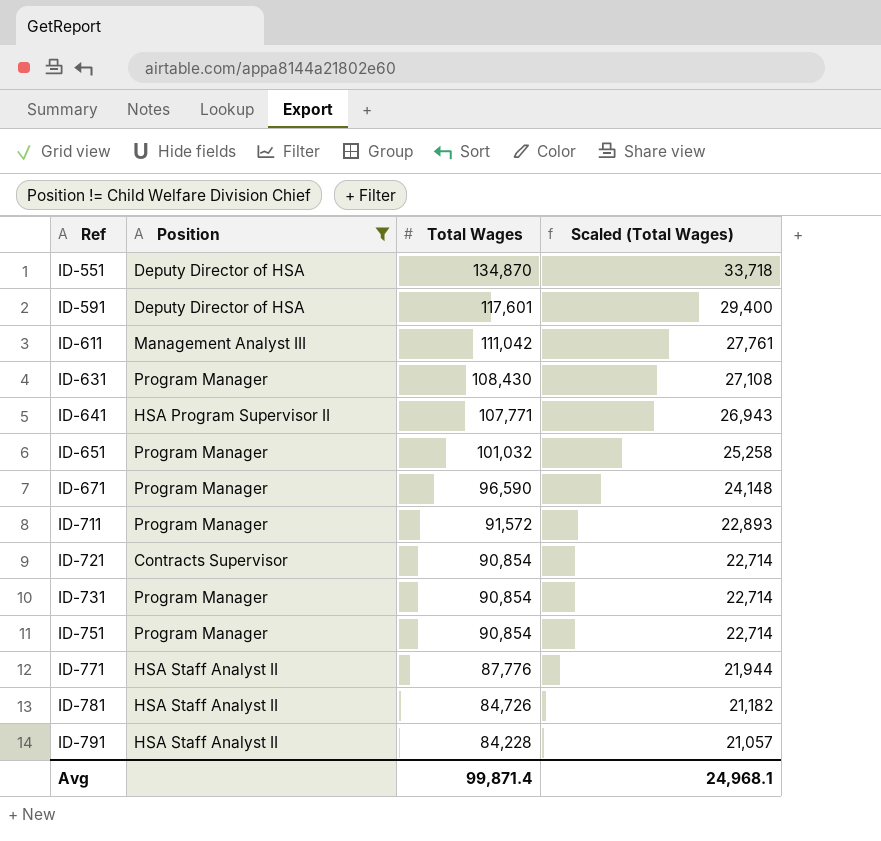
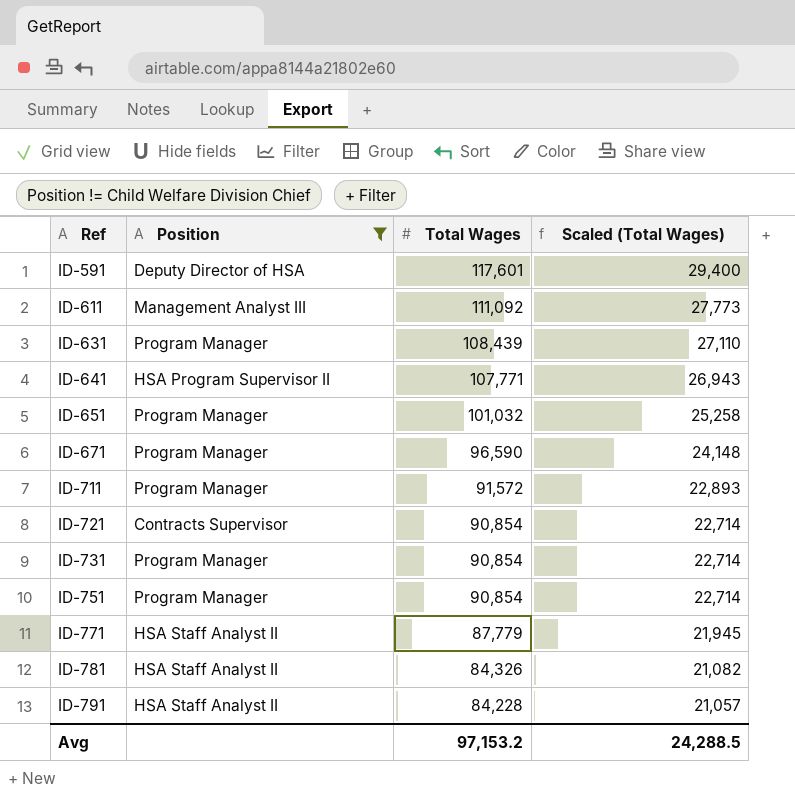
row ID-551: Deputy Director of HSA | 134,870 | 33,718 -> none
ID-611 | Total Wages: 111,042 -> 111,092
ID-611 | Scaled (Total Wages): 27,761 -> 27,773
ID-631 | Total Wages: 108,430 -> 108,439
ID-631 | Scaled (Total Wages): 27,108 -> 27,110
ID-771 | Total Wages: 87,776 -> 87,779
ID-771 | Scaled (Total Wages): 21,944 -> 21,945
ID-781 | Total Wages: 84,726 -> 84,326
ID-781 | Scaled (Total Wages): 21,182 -> 21,082
Avg | Total Wages: 99,871.4 -> 97,153.2
Avg | Scaled (Total Wages): 24,968.1 -> 24,288.5

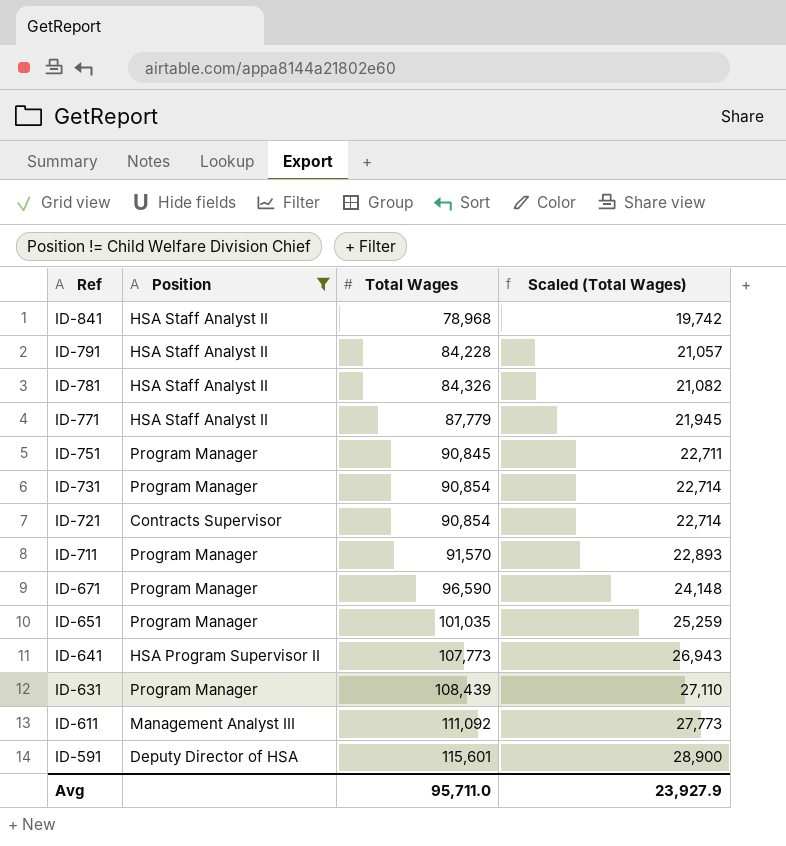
row order: Ref ascending -> Ref descending
row ID-841: none -> HSA Staff Analyst II | 78,968 | 19,742
ID-751 | Total Wages: 90,854 -> 90,845
ID-751 | Scaled (Total Wages): 22,714 -> 22,711
ID-711 | Total Wages: 91,572 -> 91,570
ID-651 | Total Wages: 101,032 -> 101,035
ID-651 | Scaled (Total Wages): 25,258 -> 25,259
ID-641 | Total Wages: 107,771 -> 107,773
ID-591 | Total Wages: 117,601 -> 115,601
ID-591 | Scaled (Total Wages): 29,400 -> 28,900
Avg | Total Wages: 97,153.2 -> 95,711.0
Avg | Scaled (Total Wages): 24,288.5 -> 23,927.9

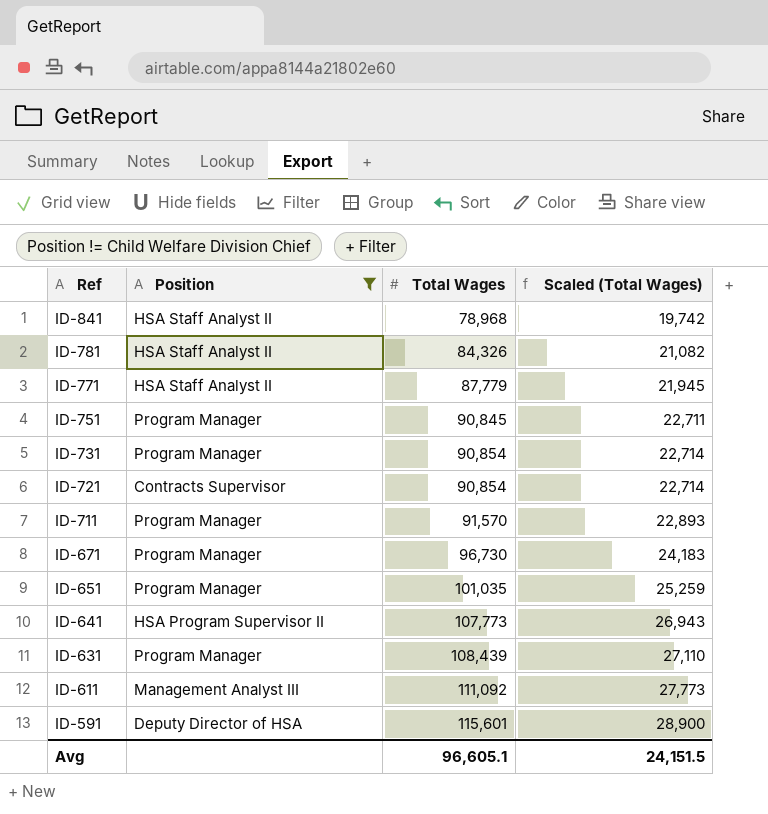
row ID-791: HSA Staff Analyst II | 84,228 | 21,057 -> none
ID-671 | Total Wages: 96,590 -> 96,730
ID-671 | Scaled (Total Wages): 24,148 -> 24,183
Avg | Total Wages: 95,711.0 -> 96,605.1
Avg | Scaled (Total Wages): 23,927.9 -> 24,151.5

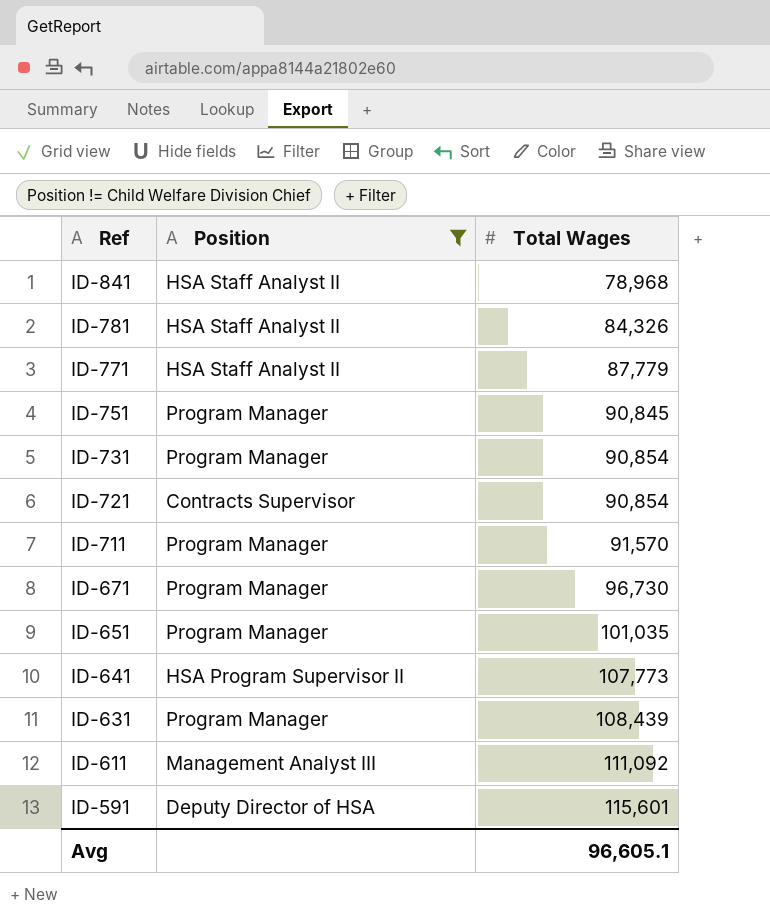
column Scaled (Total Wages) | formula: [Total Wages] * 0.25 -> none

